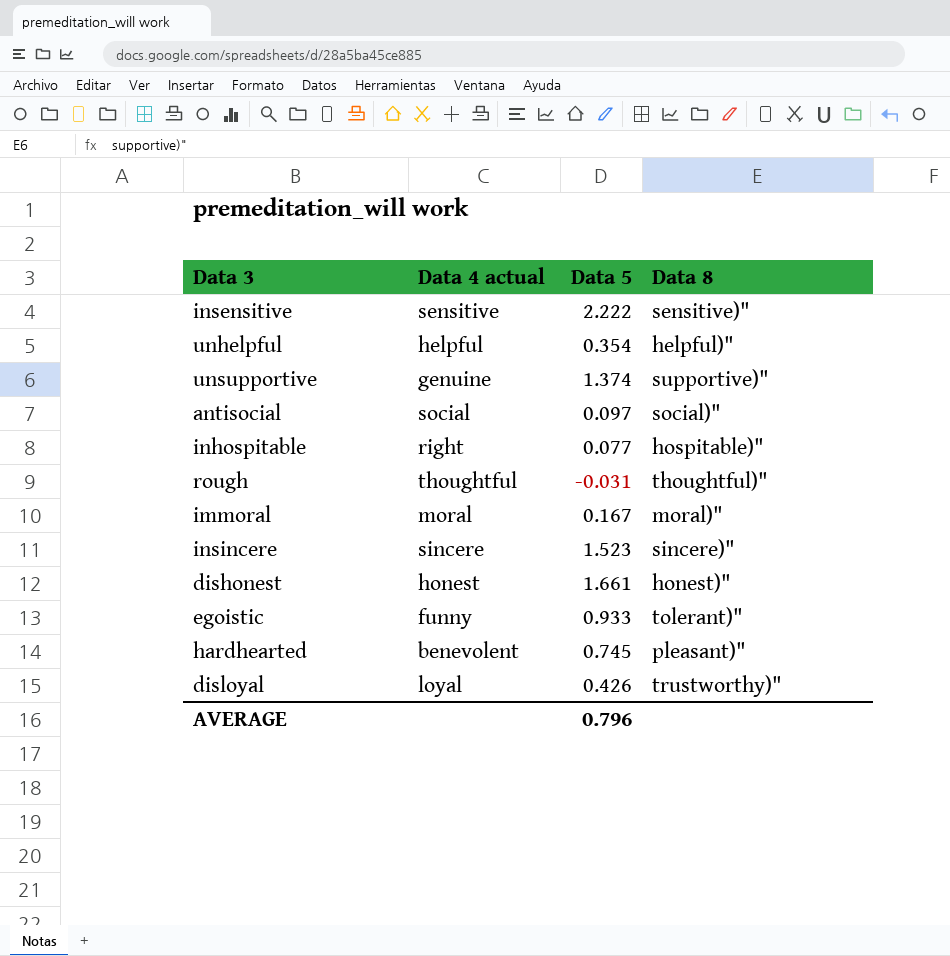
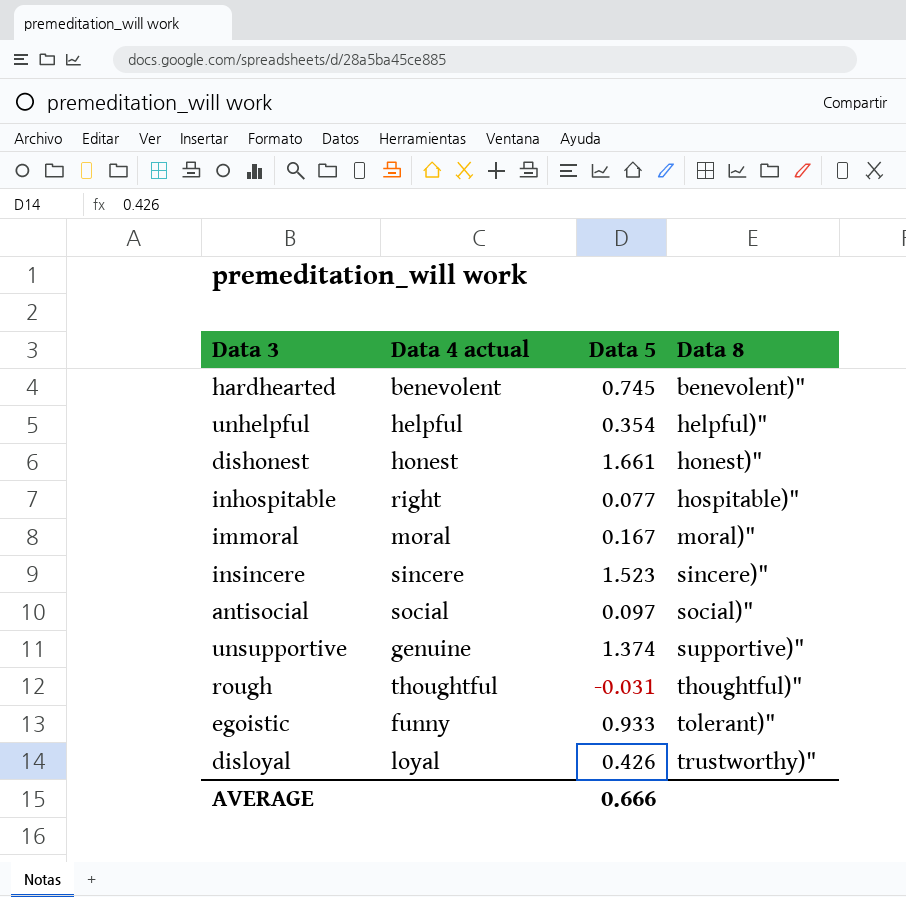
row order: none -> Data 8 ascending
row insensitive: sensitive | 2.222 | sensitive)" -> none
hardhearted | Data 8: pleasant)" -> benevolent)"
AVERAGE | Data 5: 0.796 -> 0.666

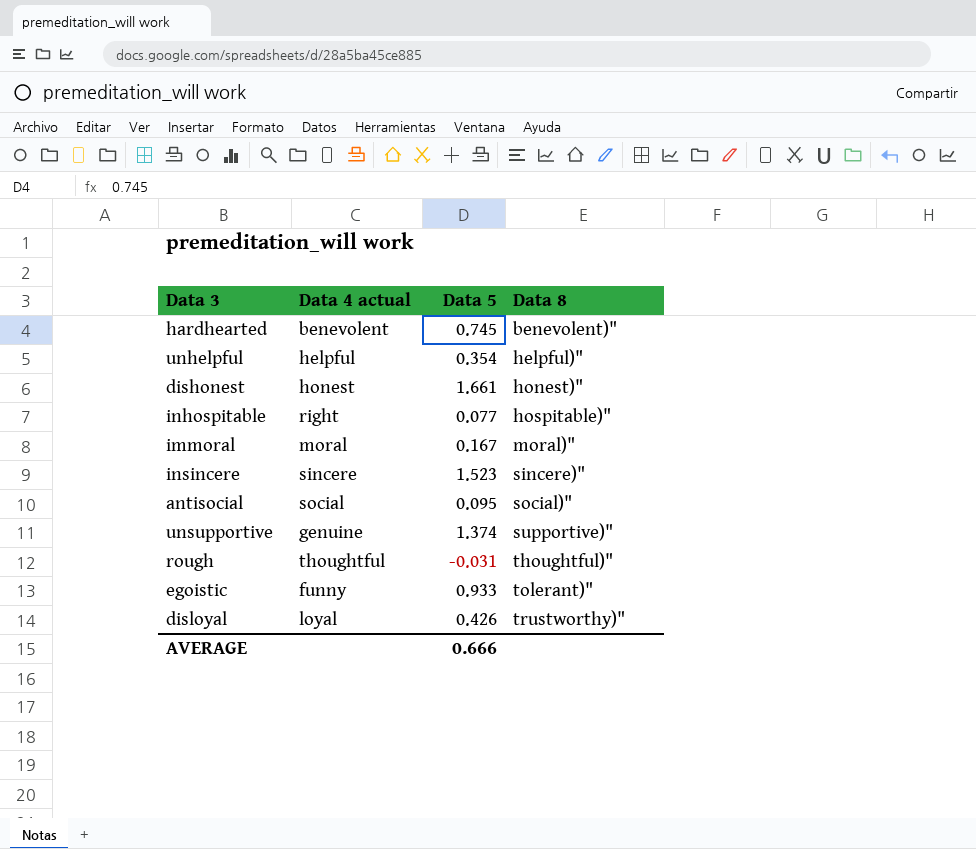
antisocial | Data 5: 0.097 -> 0.095

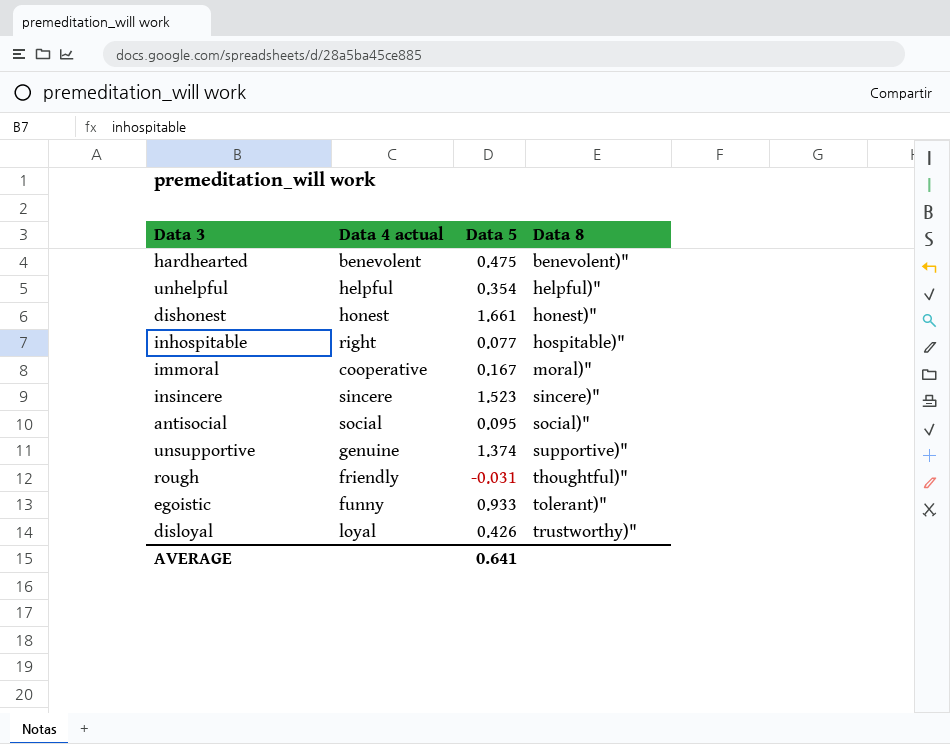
hardhearted | Data 5: 0.745 -> 0.475
immoral | Data 4 actual: moral -> cooperative
rough | Data 4 actual: thoughtful -> friendly
AVERAGE | Data 5: 0.666 -> 0.641

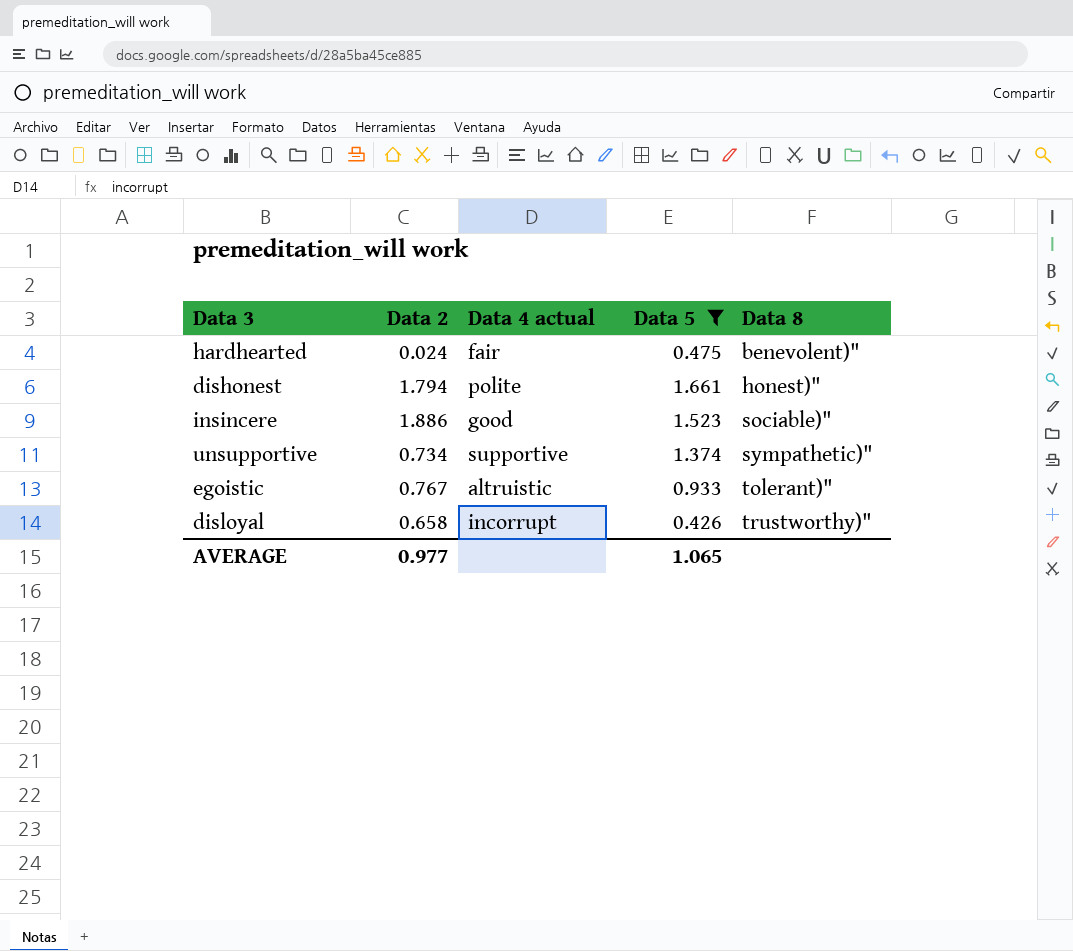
filter: none -> Data 5 >= 0.426
column Data 2 | position: none -> 2
hardhearted | Data 4 actual: benevolent -> fair
dishonest | Data 4 actual: honest -> polite
insincere | Data 4 actual: sincere -> good
insincere | Data 8: sincere)" -> sociable)"
unsupportive | Data 4 actual: genuine -> supportive
unsupportive | Data 8: supportive)" -> sympathetic)"
egoistic | Data 4 actual: funny -> altruistic
disloyal | Data 4 actual: loyal -> incorrupt
AVERAGE | Data 5: 0.641 -> 1.065

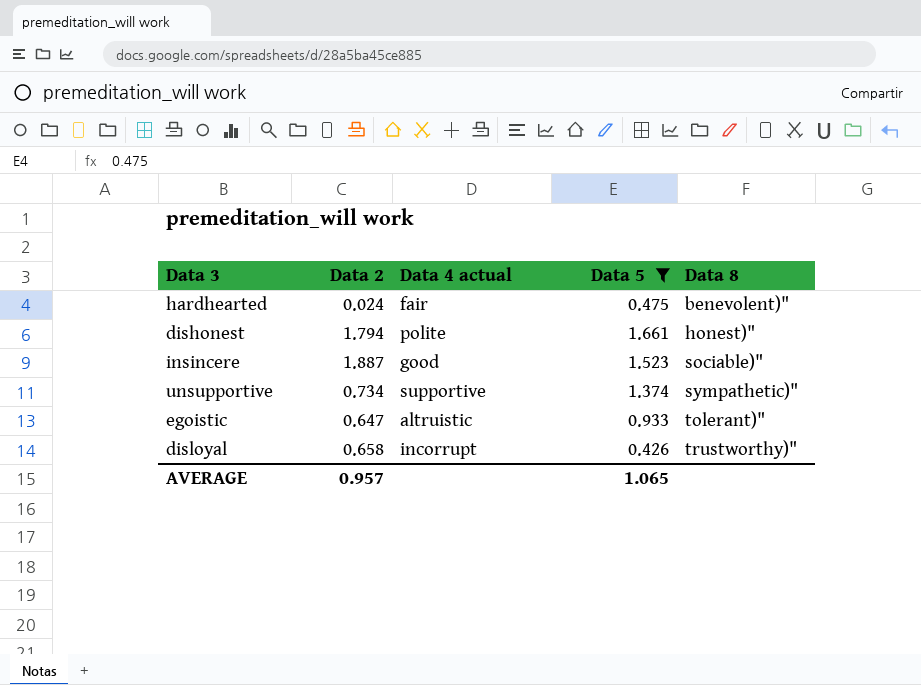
insincere | Data 2: 1.886 -> 1.887
egoistic | Data 2: 0.767 -> 0.647
AVERAGE | Data 2: 0.977 -> 0.957

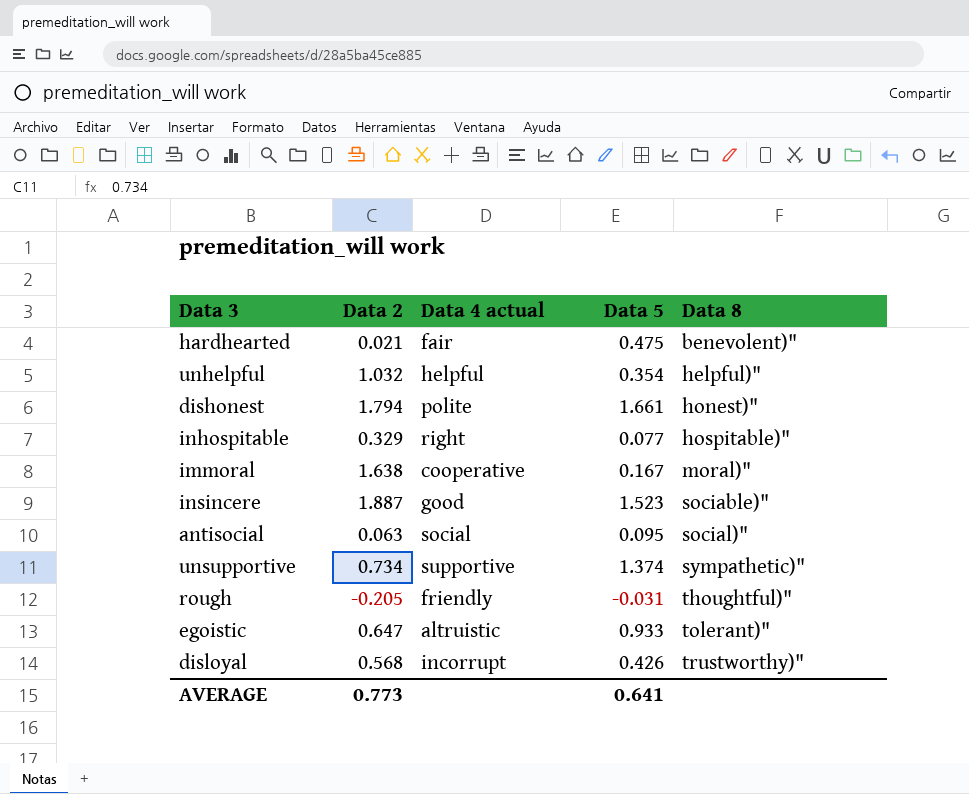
filter: Data 5 >= 0.426 -> none
hardhearted | Data 2: 0.024 -> 0.021
disloyal | Data 2: 0.658 -> 0.568
AVERAGE | Data 2: 0.957 -> 0.773
AVERAGE | Data 5: 1.065 -> 0.641

